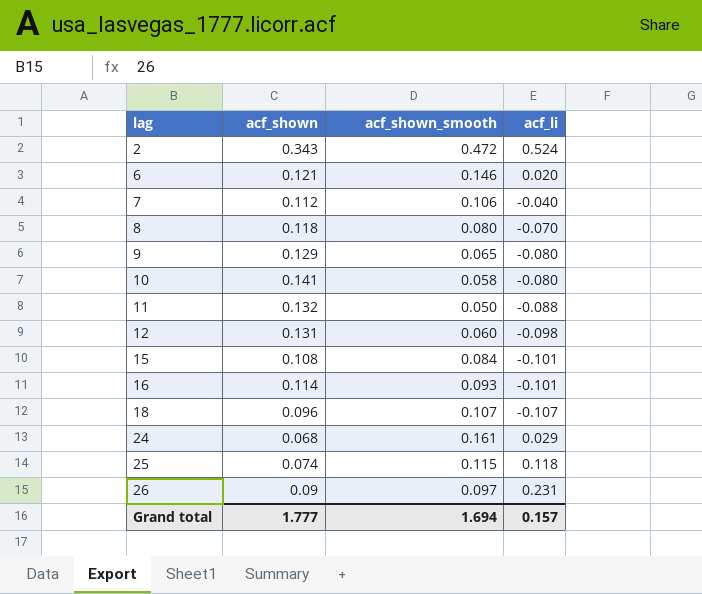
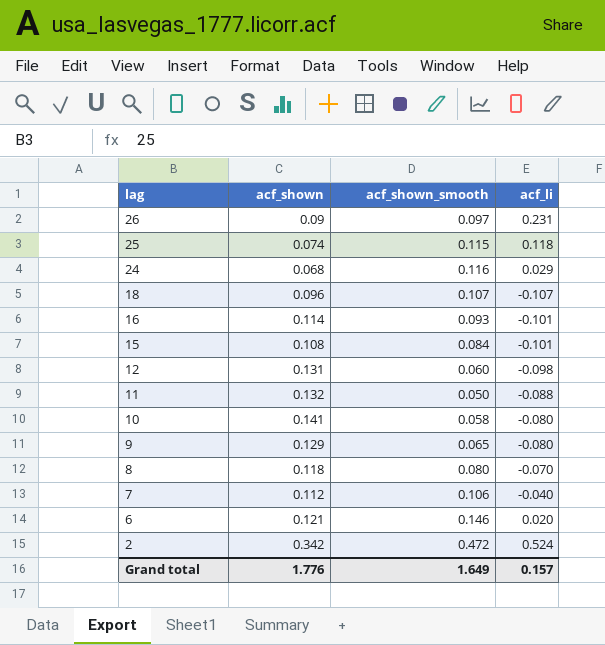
row order: lag ascending -> lag descending
24 | acf_shown_smooth: 0.161 -> 0.116
2 | acf_shown: 0.343 -> 0.342
Grand total | acf_shown: 1.777 -> 1.776
Grand total | acf_shown_smooth: 1.694 -> 1.649

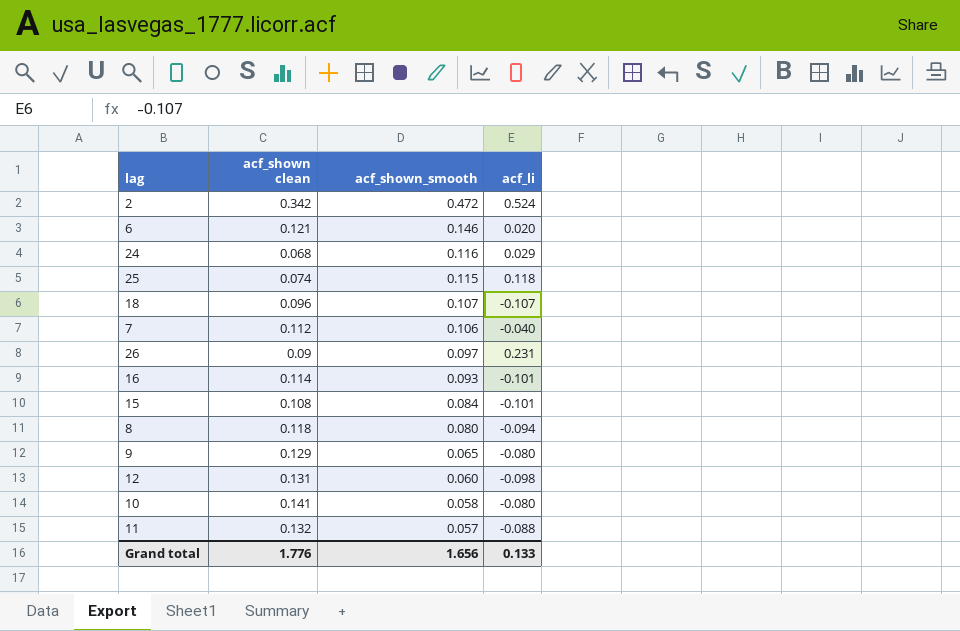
row order: lag descending -> acf_shown_smooth descending
column name: acf_shown -> acf_shown clean
8 | acf_li: -0.070 -> -0.094
11 | acf_shown_smooth: 0.050 -> 0.057
Grand total | acf_shown_smooth: 1.649 -> 1.656
Grand total | acf_li: 0.157 -> 0.133

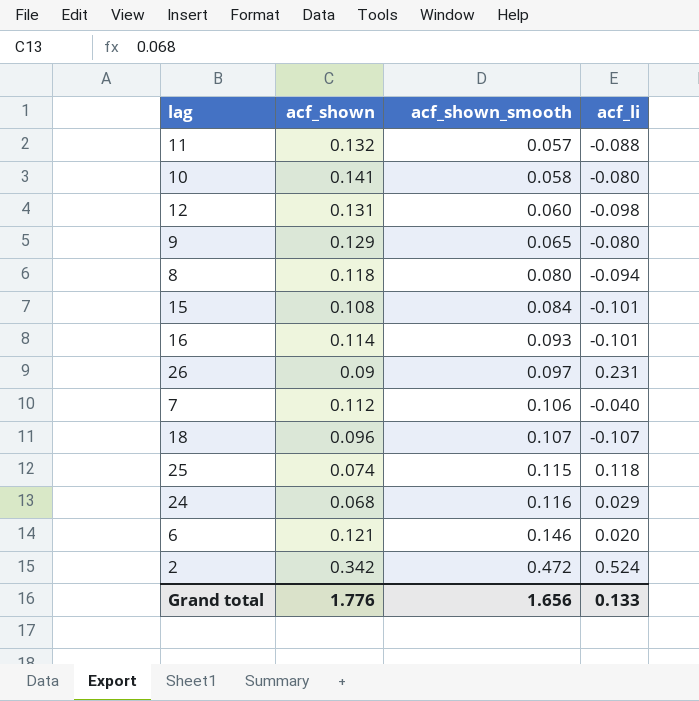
row order: acf_shown_smooth descending -> acf_shown_smooth ascending
column name: acf_shown clean -> acf_shown

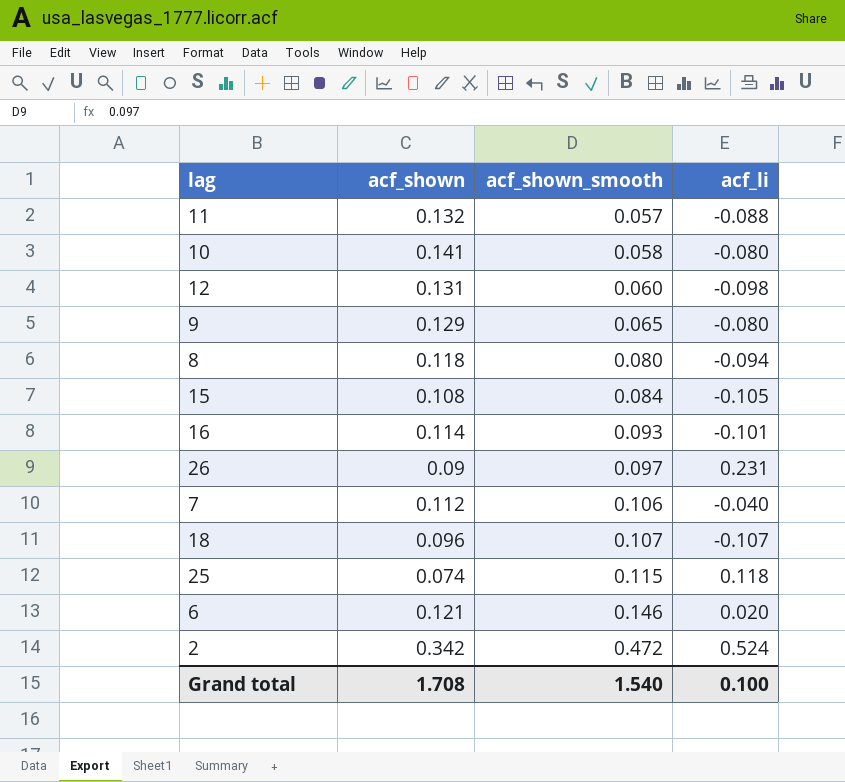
row 24: 0.068 | 0.116 | 0.029 -> none
15 | acf_li: -0.101 -> -0.105
Grand total | acf_shown: 1.776 -> 1.708
Grand total | acf_shown_smooth: 1.656 -> 1.540
Grand total | acf_li: 0.133 -> 0.100

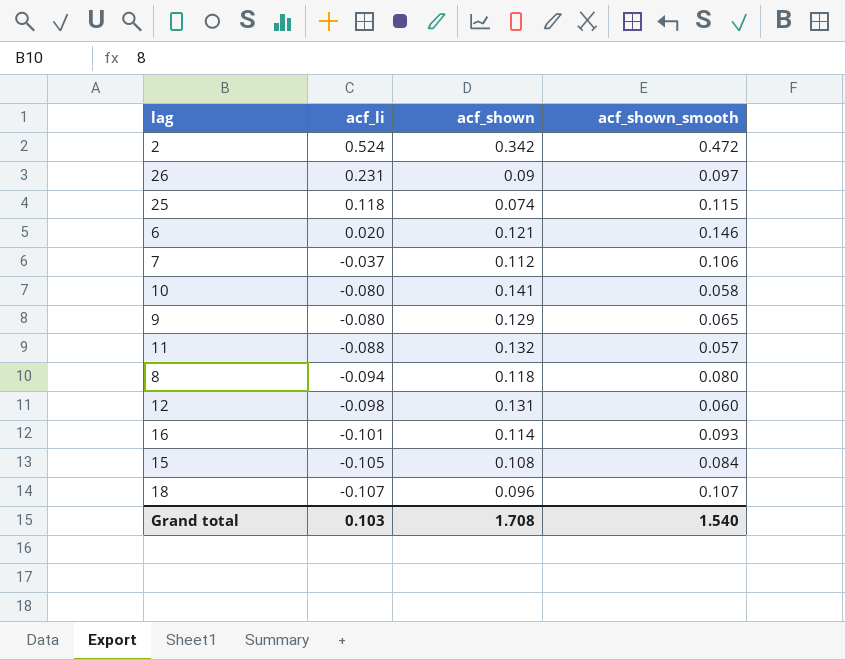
row order: acf_shown_smooth ascending -> acf_li descending
column acf_li | position: 4 -> 2
7 | acf_li: -0.040 -> -0.037
Grand total | acf_li: 0.100 -> 0.103

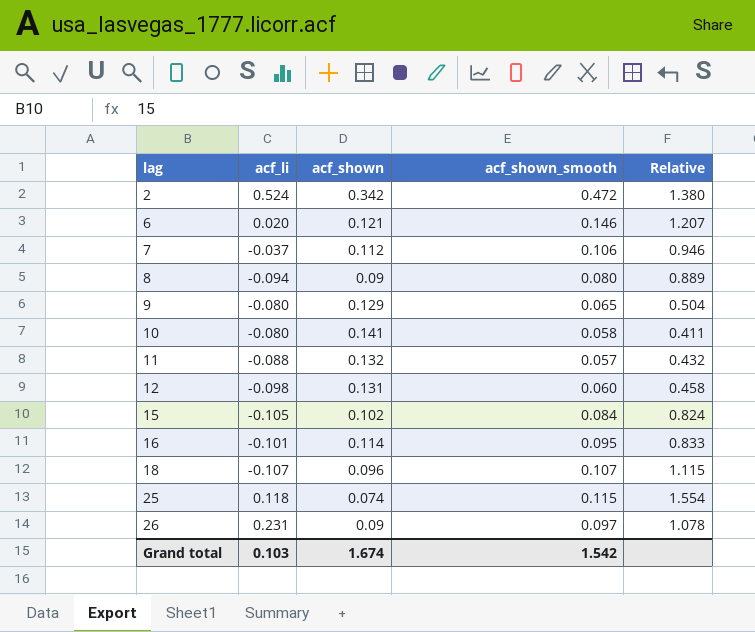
row order: acf_li descending -> lag ascending
column Relative | formula: none -> [acf_shown_smooth] / [acf_shown]
8 | acf_shown: 0.118 -> 0.09
15 | acf_shown: 0.108 -> 0.102
16 | acf_shown_smooth: 0.093 -> 0.095
Grand total | acf_shown: 1.708 -> 1.674
Grand total | acf_shown_smooth: 1.540 -> 1.542

